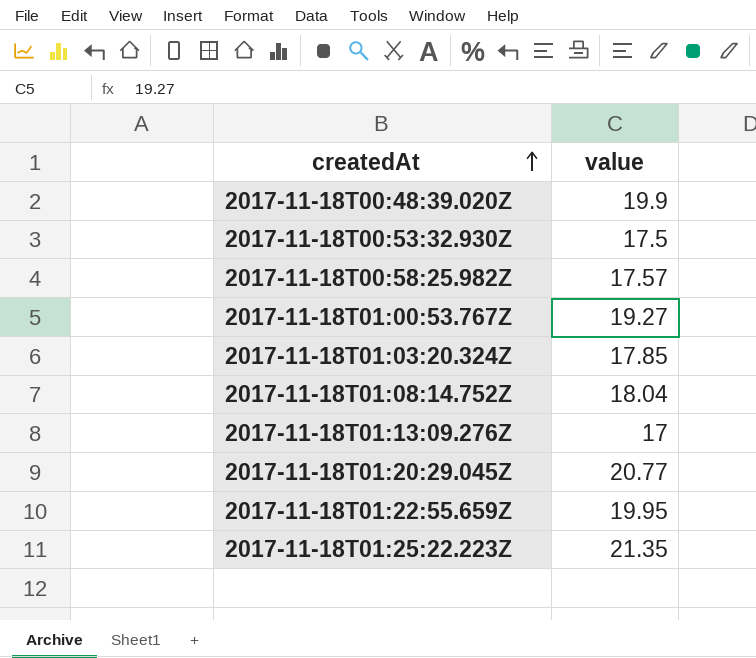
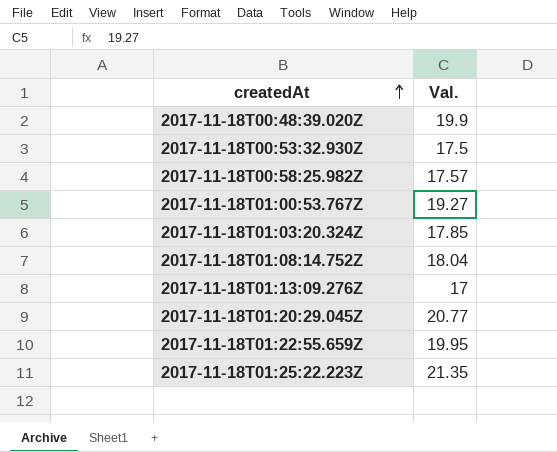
column name: value -> Val.

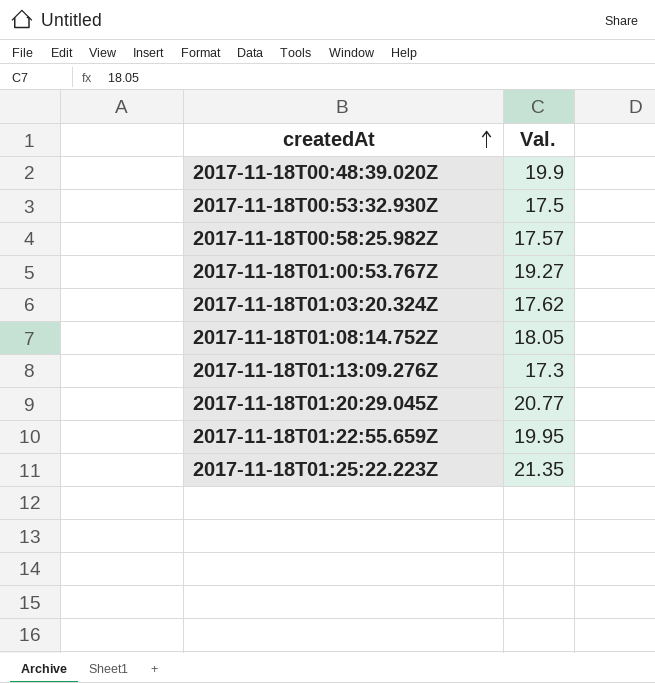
2017-11-18T01:03:20.324Z | Val.: 17.85 -> 17.62
2017-11-18T01:08:14.752Z | Val.: 18.04 -> 18.05
2017-11-18T01:13:09.276Z | Val.: 17 -> 17.3

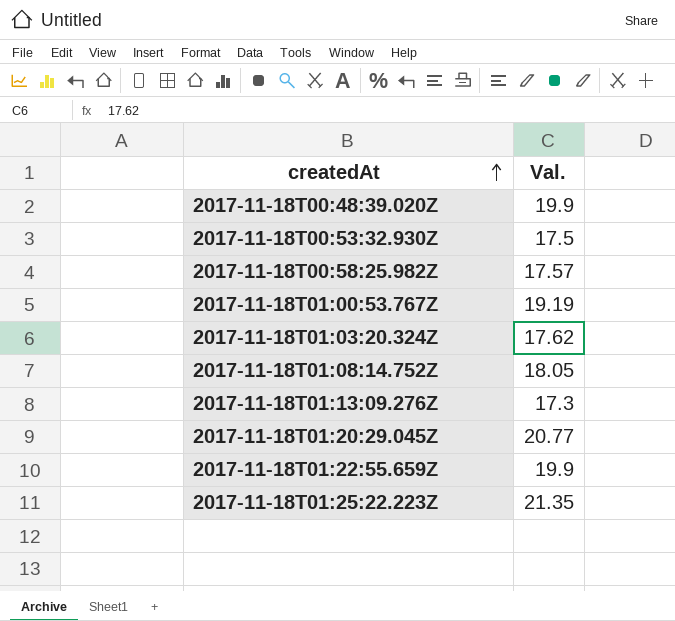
2017-11-18T01:00:53.767Z | Val.: 19.27 -> 19.19
2017-11-18T01:22:55.659Z | Val.: 19.95 -> 19.9

